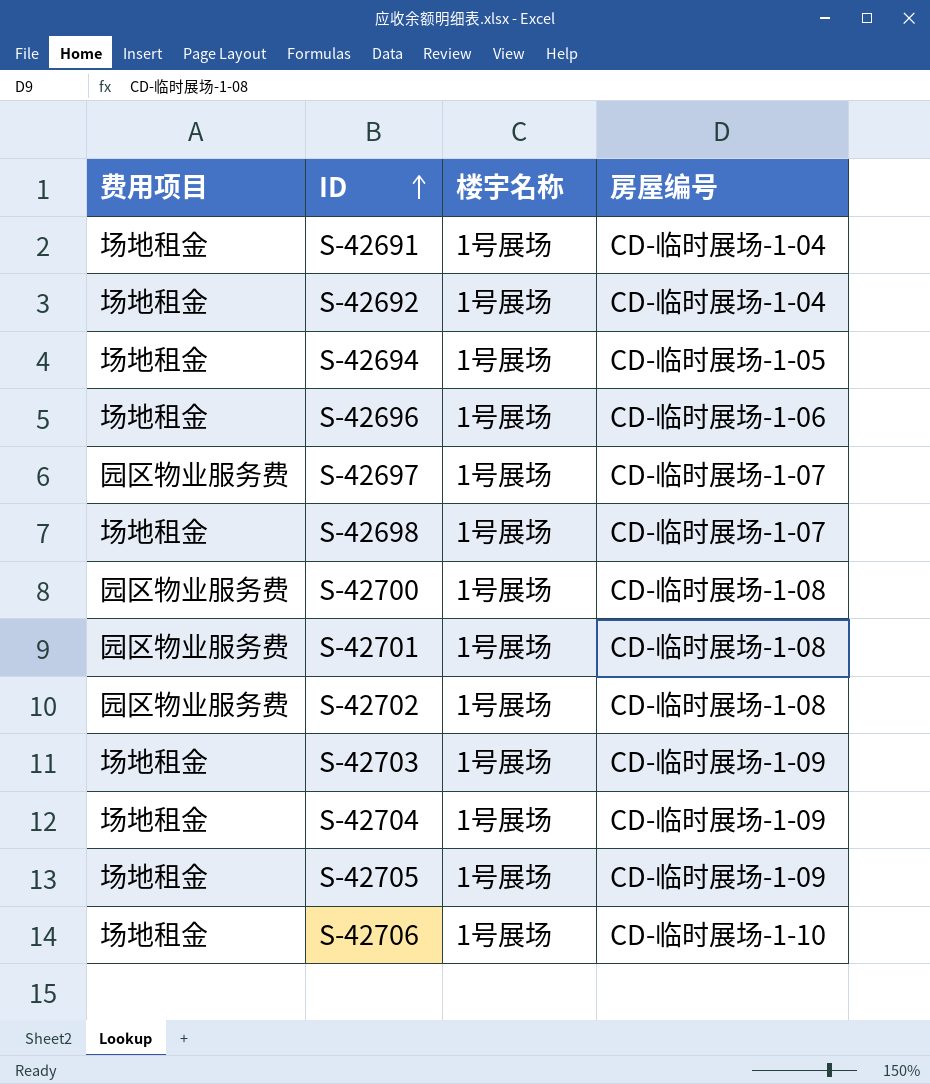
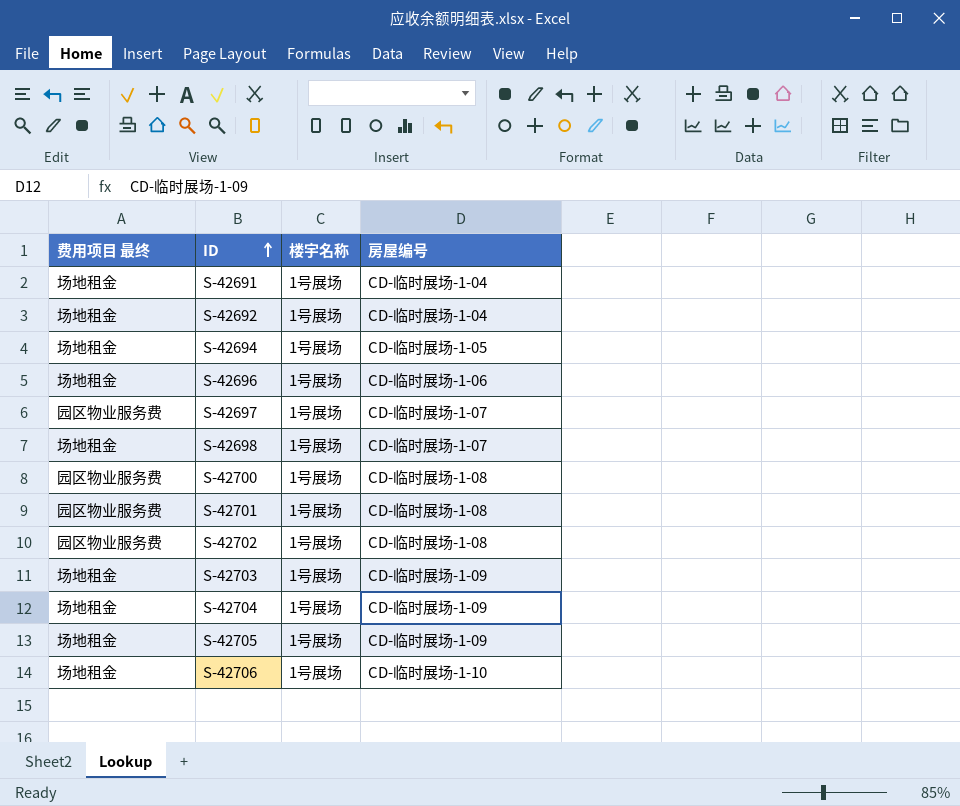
column name: 费用项目 -> 费用项目 最终

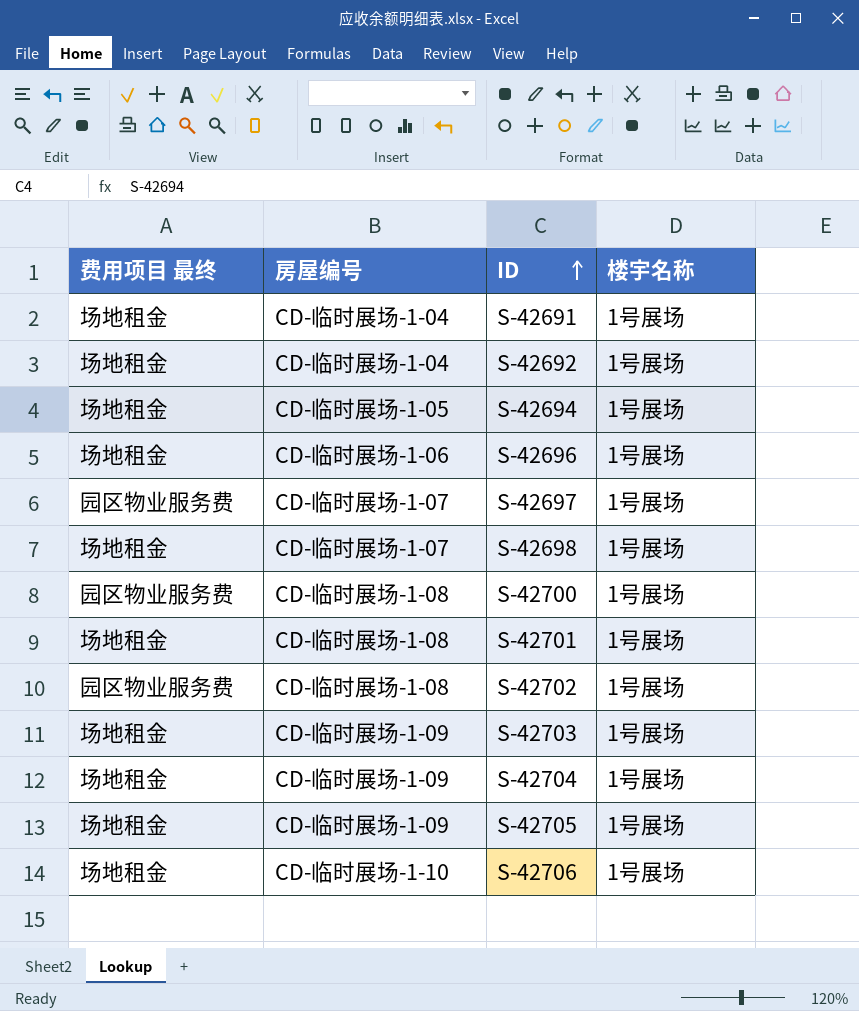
column 房屋编号 | position: 4 -> 2
S-42701 | 费用项目 最终: 园区物业服务费 -> 场地租金

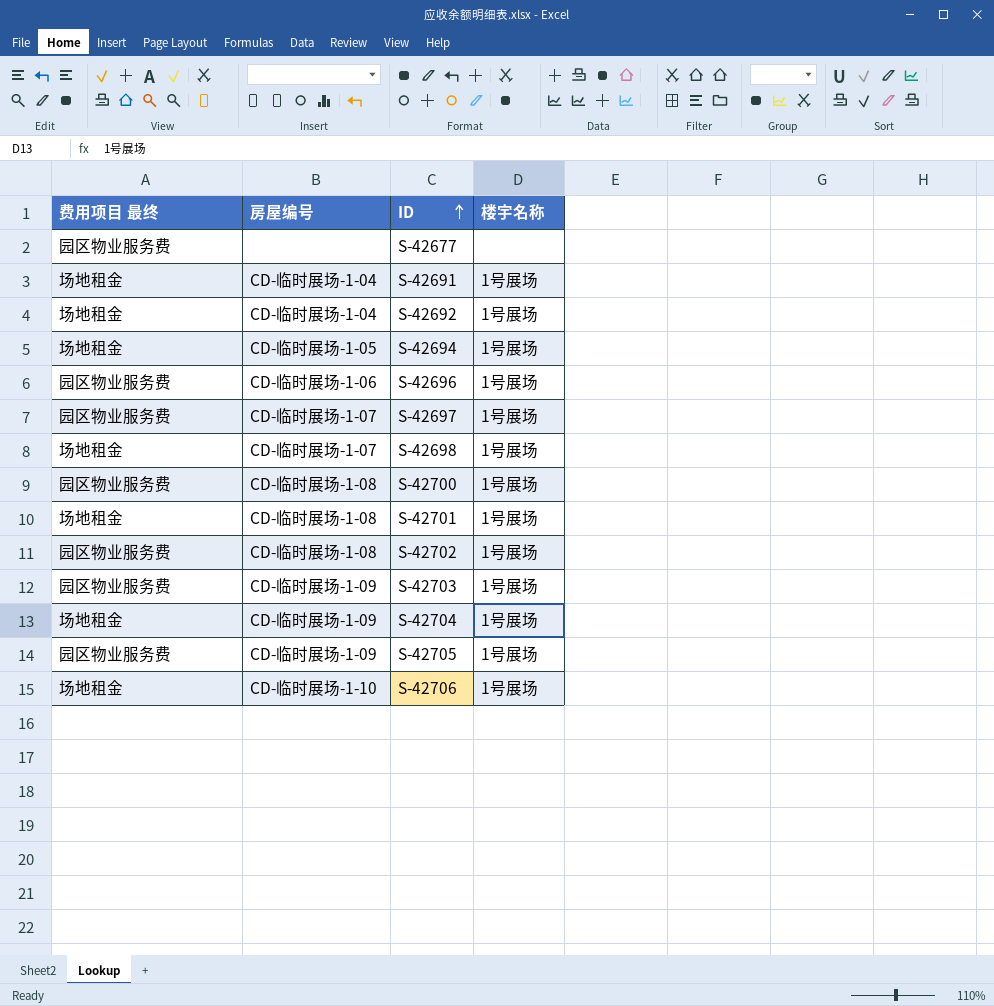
row S-42677: none -> 园区物业服务费 | none | none
S-42696 | 费用项目 最终: 场地租金 -> 园区物业服务费
S-42703 | 费用项目 最终: 场地租金 -> 园区物业服务费
S-42705 | 费用项目 最终: 场地租金 -> 园区物业服务费

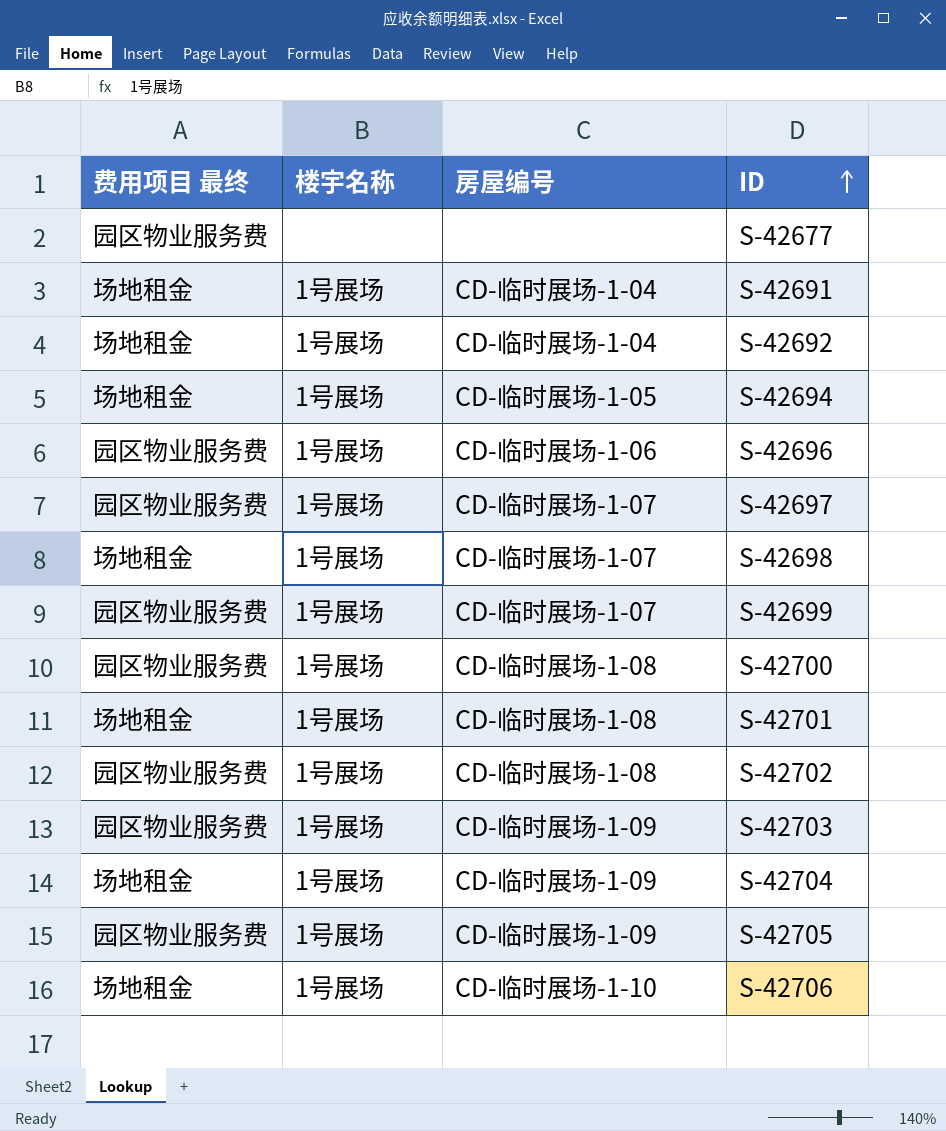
column 楼宇名称 | position: 4 -> 2
row S-42699: none -> 园区物业服务费 | 1号展场 | CD-临时展场-1-07

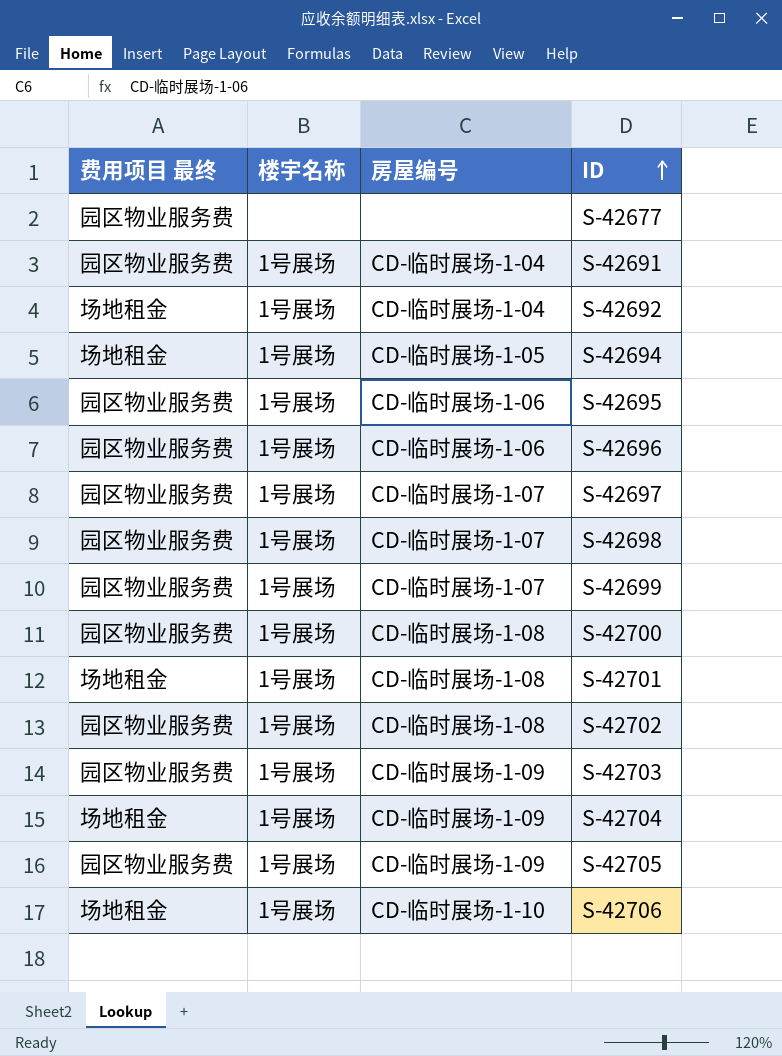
S-42691 | 费用项目 最终: 场地租金 -> 园区物业服务费
row S-42695: none -> 园区物业服务费 | 1号展场 | CD-临时展场-1-06
S-42698 | 费用项目 最终: 场地租金 -> 园区物业服务费

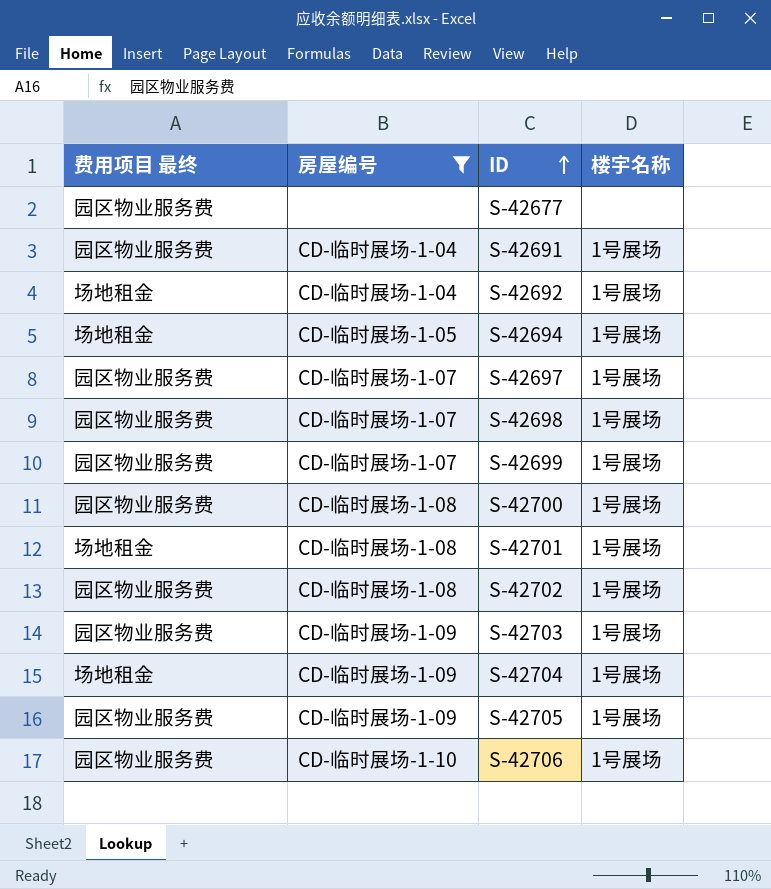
filter: none -> 房屋编号 != CD-临时展场-1-06
column 楼宇名称 | position: 2 -> 4
S-42706 | 费用项目 最终: 场地租金 -> 园区物业服务费

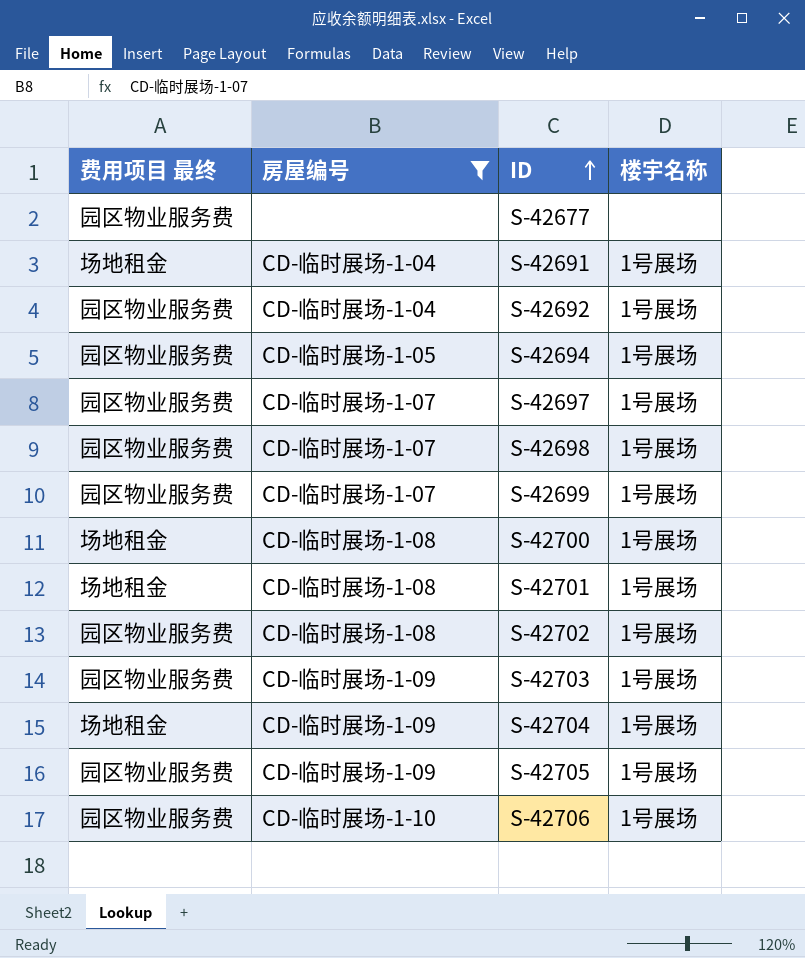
S-42691 | 费用项目 最终: 园区物业服务费 -> 场地租金
S-42692 | 费用项目 最终: 场地租金 -> 园区物业服务费
S-42694 | 费用项目 最终: 场地租金 -> 园区物业服务费
S-42700 | 费用项目 最终: 园区物业服务费 -> 场地租金

